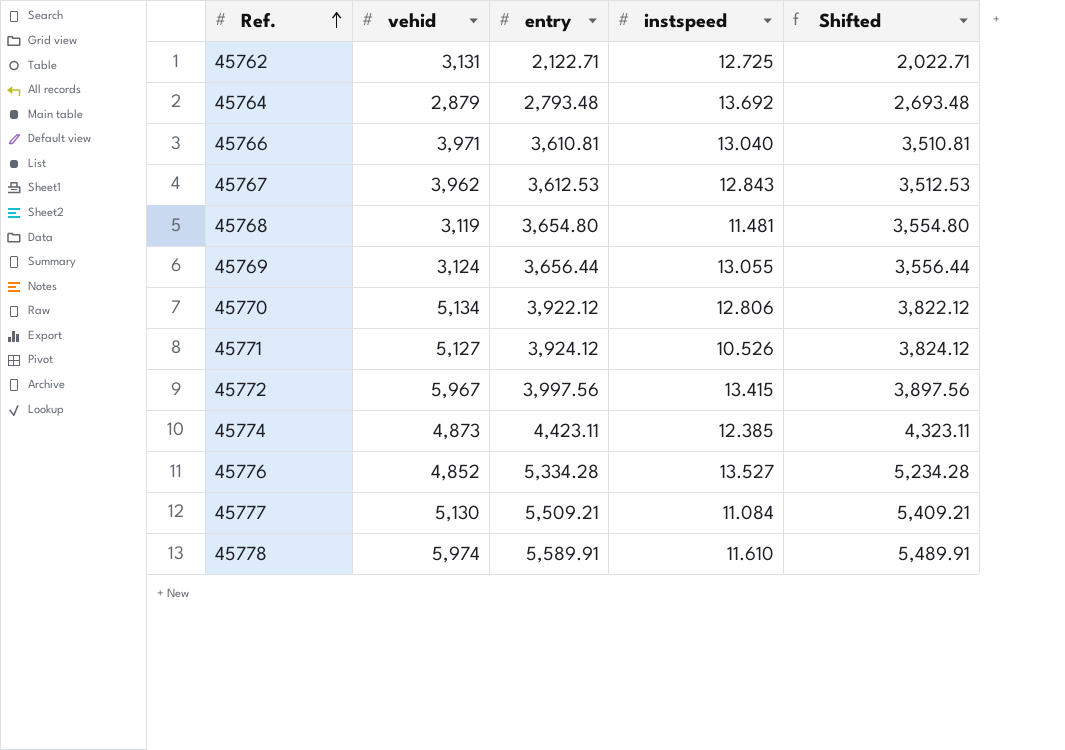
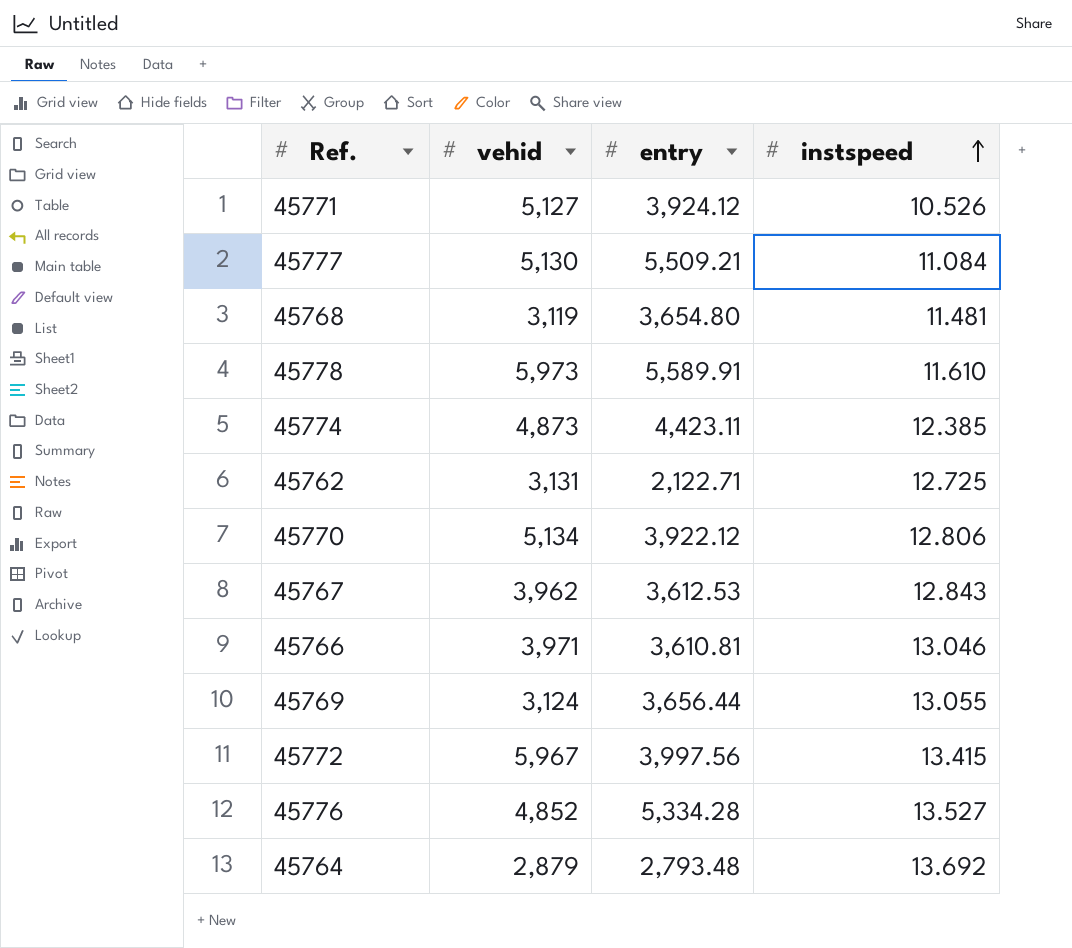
row order: Ref. ascending -> instspeed ascending
column Shifted | formula: [entry] - 100 -> none
45778 | vehid: 5,974 -> 5,973
45766 | instspeed: 13.040 -> 13.046

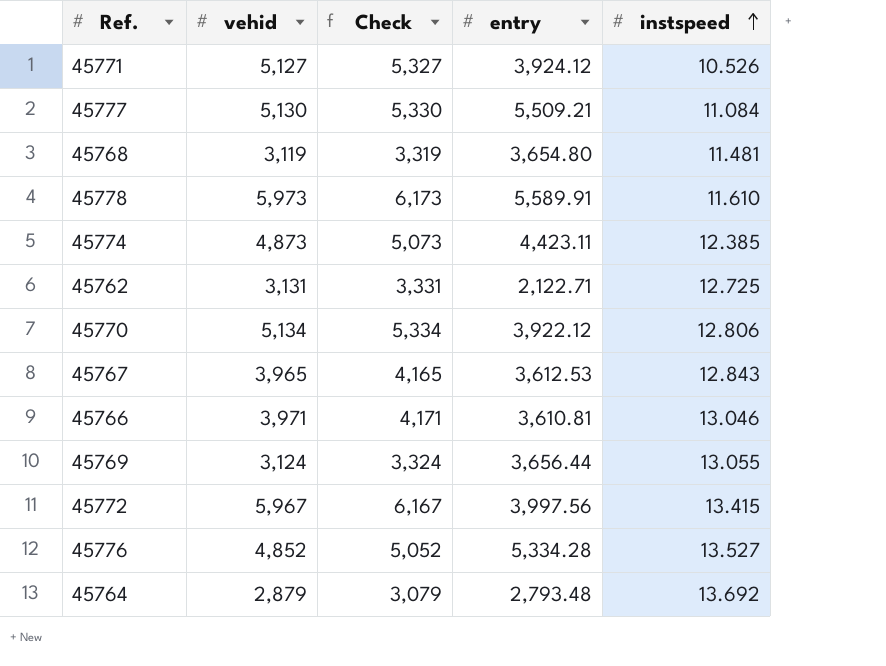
column Check | formula: none -> [vehid] + 200
45767 | vehid: 3,962 -> 3,965

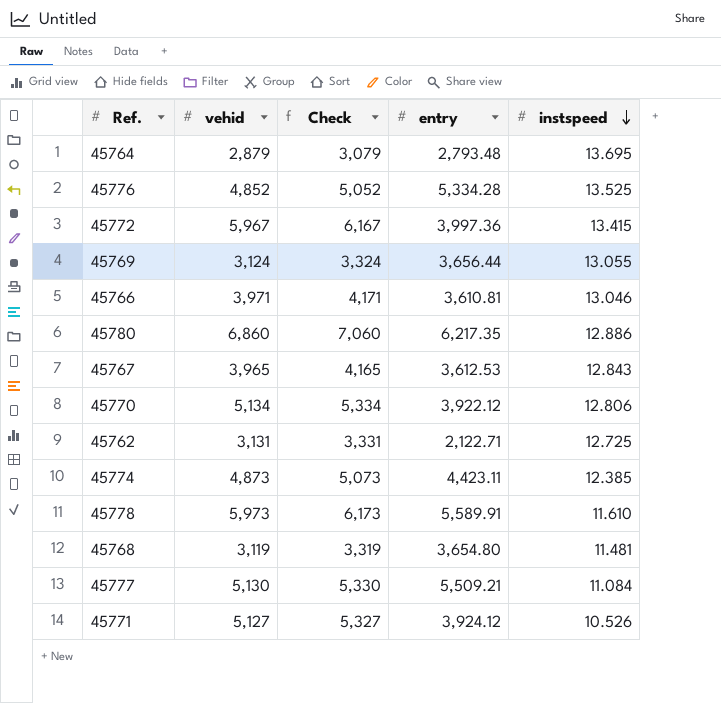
row order: instspeed ascending -> instspeed descending
45764 | instspeed: 13.692 -> 13.695
45776 | instspeed: 13.527 -> 13.525
45772 | entry: 3,997.56 -> 3,997.36
row 45780: none -> 6,860 | 7,060 | 6,217.35 | 12.886

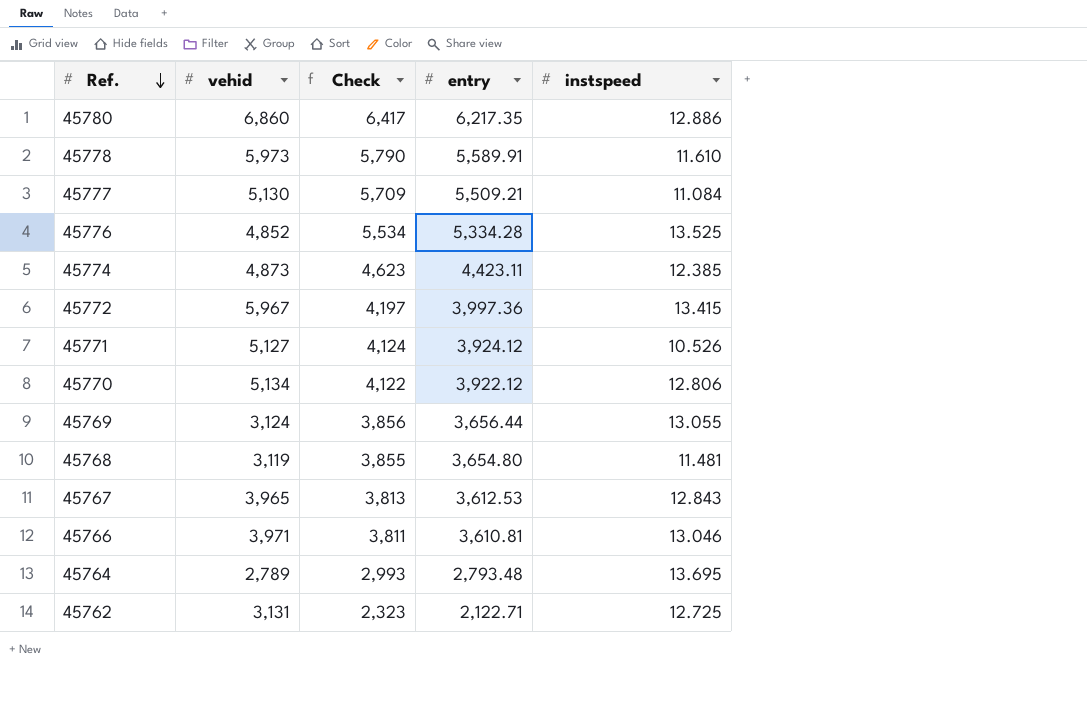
row order: instspeed descending -> Ref. descending
column Check | formula: [vehid] + 200 -> [entry] + 200
45764 | vehid: 2,879 -> 2,789

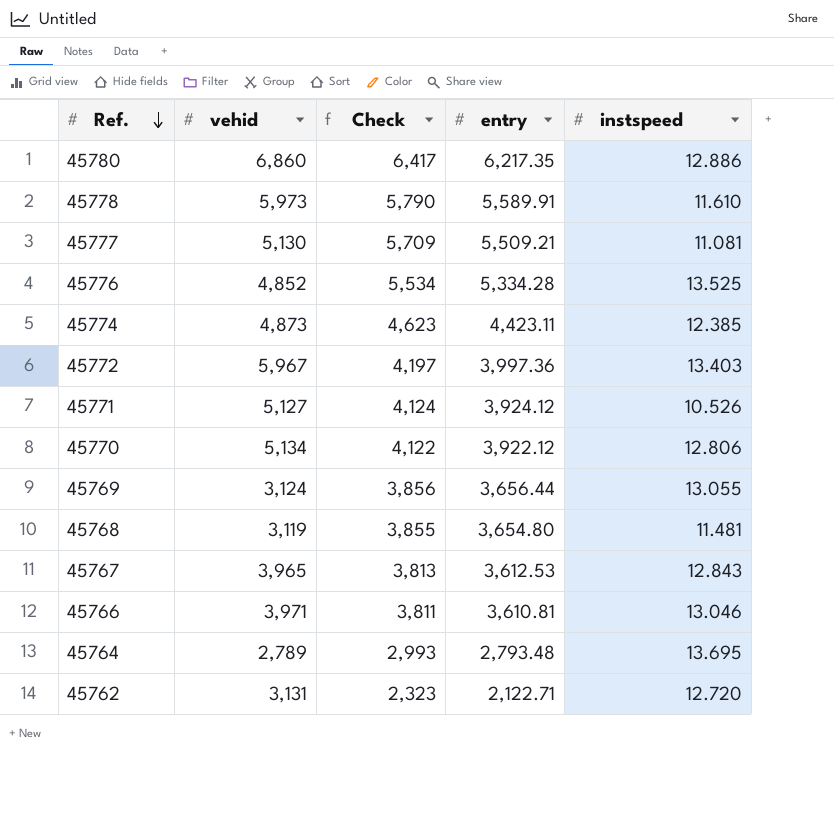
45777 | instspeed: 11.084 -> 11.081
45772 | instspeed: 13.415 -> 13.403
45762 | instspeed: 12.725 -> 12.720

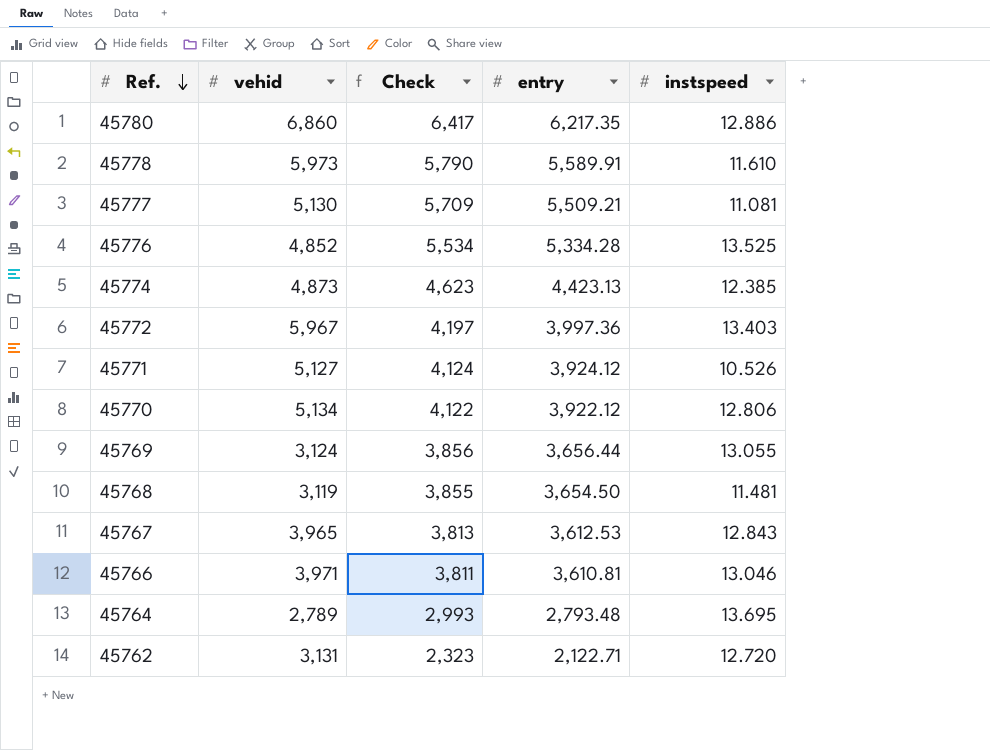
45774 | entry: 4,423.11 -> 4,423.13
45768 | entry: 3,654.80 -> 3,654.50

